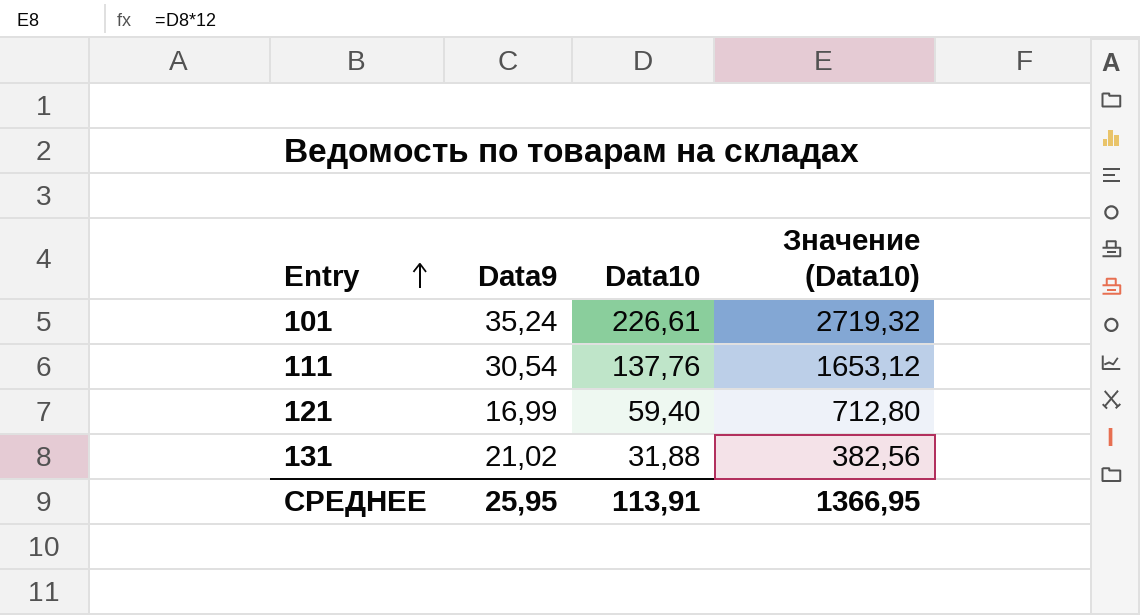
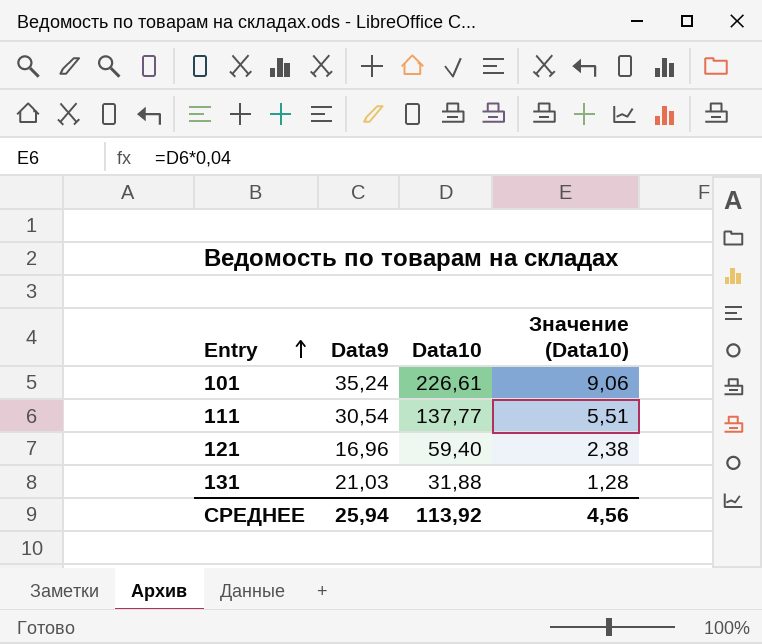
column Значение (Data10) | formula: [Data10] * 12 -> [Data10] * 0,04
111 | Data10: 137,76 -> 137,77
121 | Data9: 16,99 -> 16,96
131 | Data9: 21,02 -> 21,03
СРЕДНЕЕ | Data9: 25,95 -> 25,94
СРЕДНЕЕ | Data10: 113,91 -> 113,92
СРЕДНЕЕ | Значение (Data10): 1366,95 -> 4,56

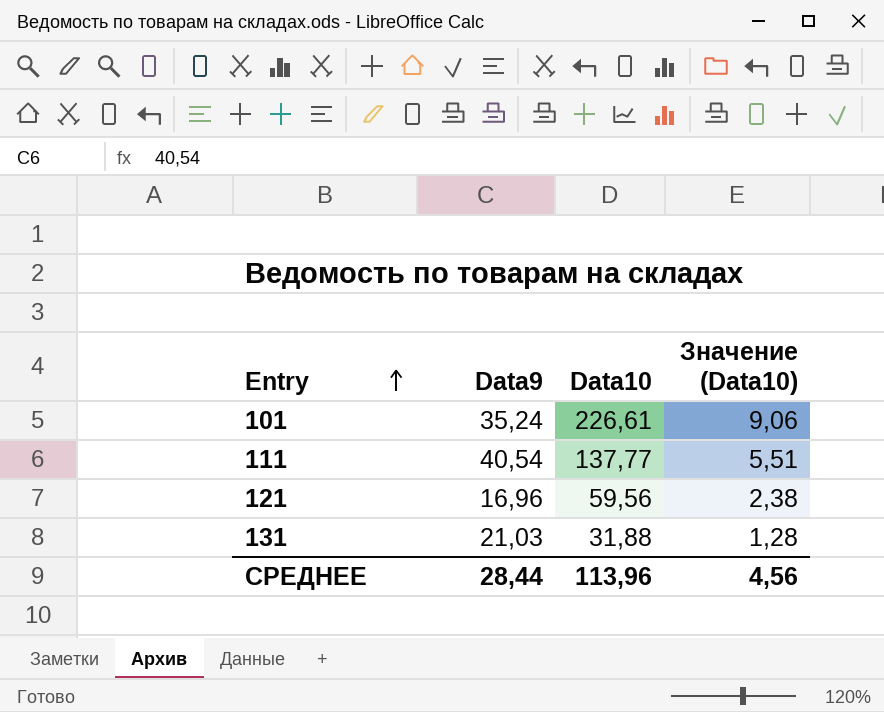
111 | Data9: 30,54 -> 40,54
121 | Data10: 59,40 -> 59,56
СРЕДНЕЕ | Data9: 25,94 -> 28,44
СРЕДНЕЕ | Data10: 113,92 -> 113,96

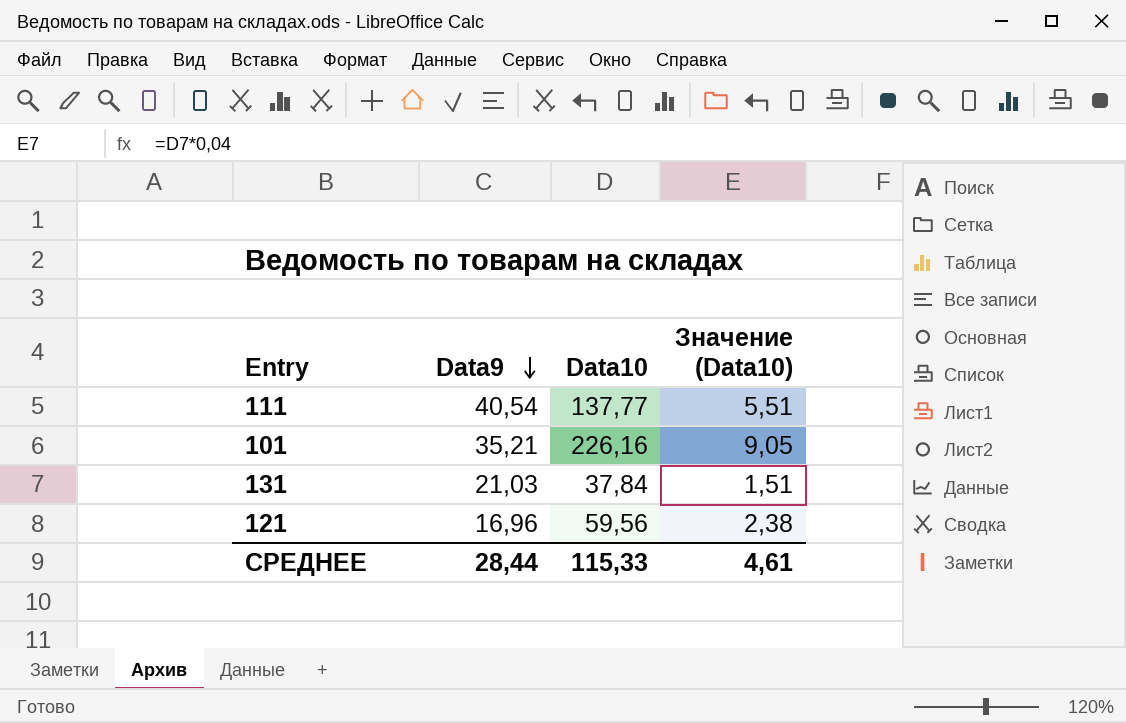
row order: Entry ascending -> Data9 descending
101 | Data9: 35,24 -> 35,21
101 | Data10: 226,61 -> 226,16
101 | Значение (Data10): 9,06 -> 9,05
131 | Data10: 31,88 -> 37,84
131 | Значение (Data10): 1,28 -> 1,51
СРЕДНЕЕ | Data10: 113,96 -> 115,33
СРЕДНЕЕ | Значение (Data10): 4,56 -> 4,61

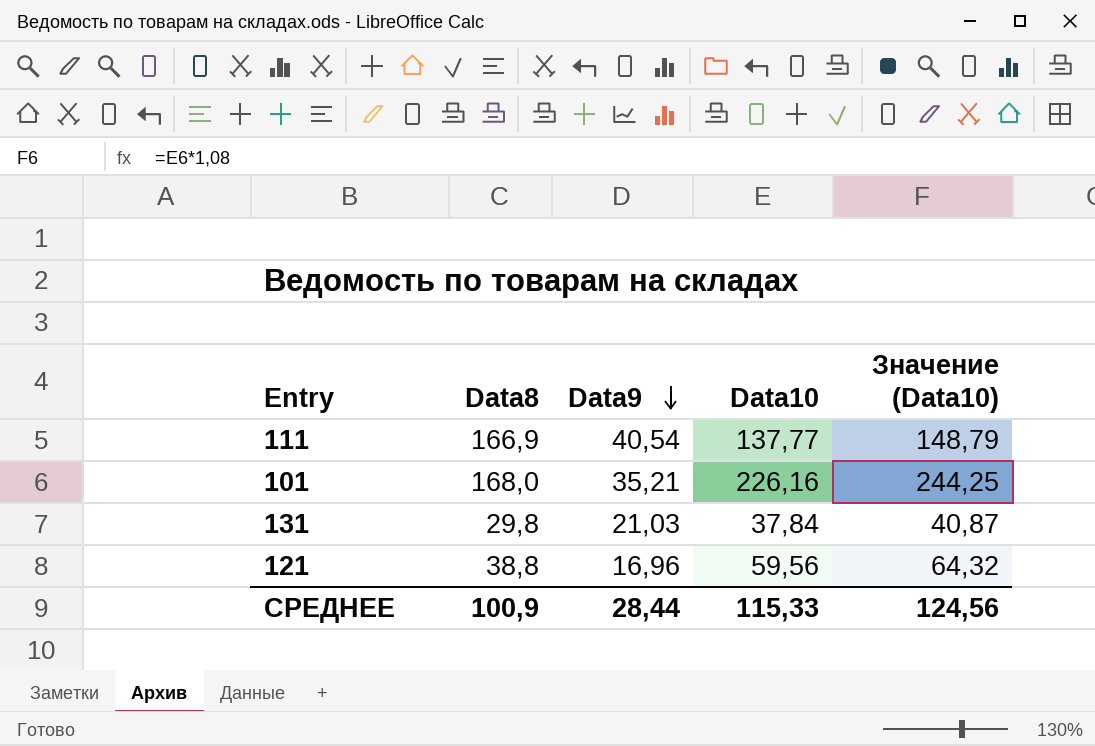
column Data8 | position: none -> 2
column Значение (Data10) | formula: [Data10] * 0,04 -> [Data10] * 1,08
СРЕДНЕЕ | Значение (Data10): 4,61 -> 124,56

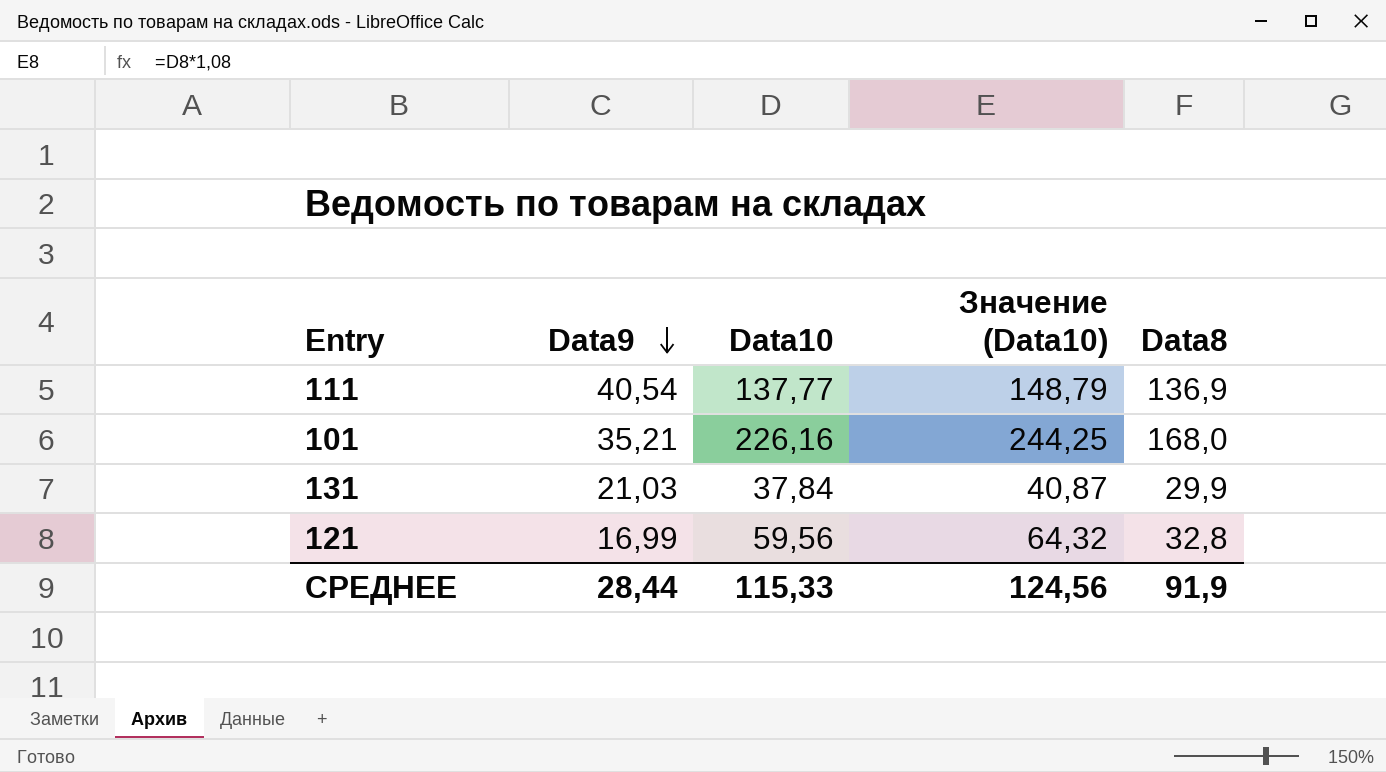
column Data8 | position: 2 -> 5
111 | Data8: 166,9 -> 136,9
131 | Data8: 29,8 -> 29,9
121 | Data9: 16,96 -> 16,99
121 | Data8: 38,8 -> 32,8
СРЕДНЕЕ | Data8: 100,9 -> 91,9

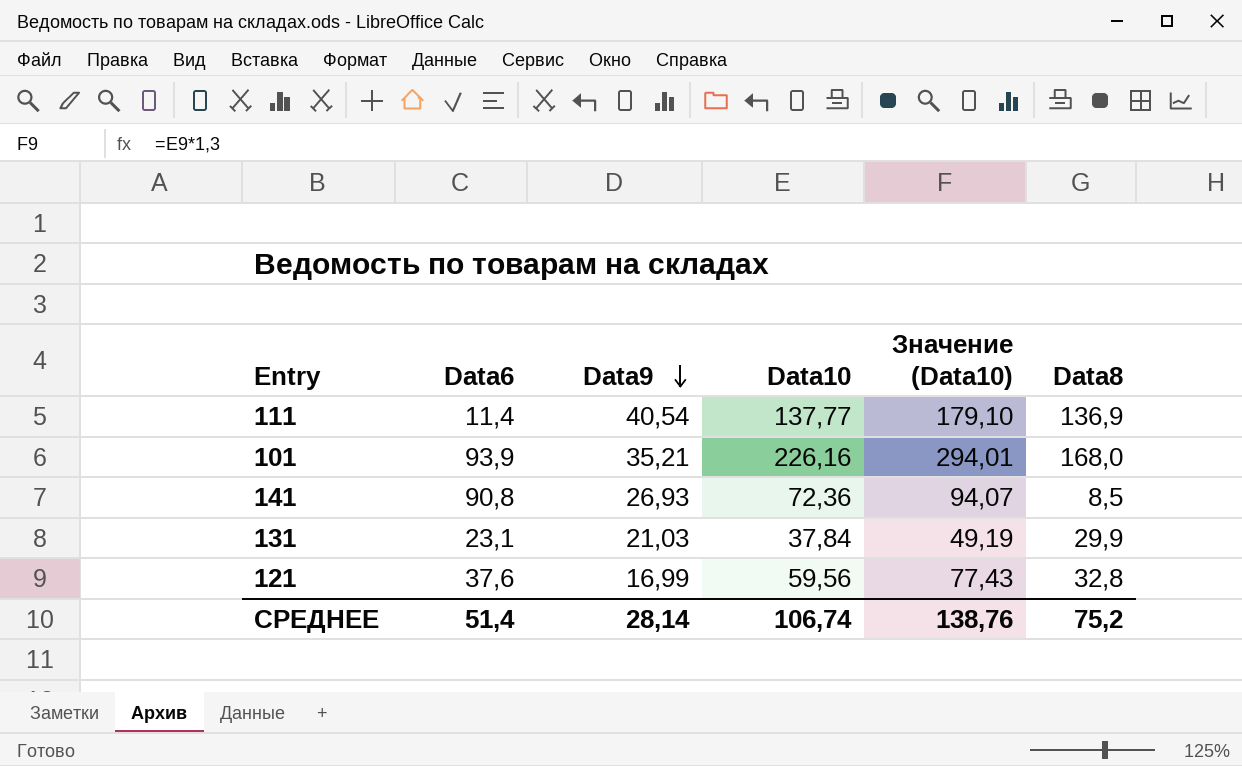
column Data6 | position: none -> 2
column Значение (Data10) | formula: [Data10] * 1,08 -> [Data10] * 1,3
row 141: none -> 90,8 | 26,93 | 72,36 | 94,07 | 8,5
СРЕДНЕЕ | Data9: 28,44 -> 28,14
СРЕДНЕЕ | Data10: 115,33 -> 106,74
СРЕДНЕЕ | Значение (Data10): 124,56 -> 138,76
СРЕДНЕЕ | Data8: 91,9 -> 75,2

